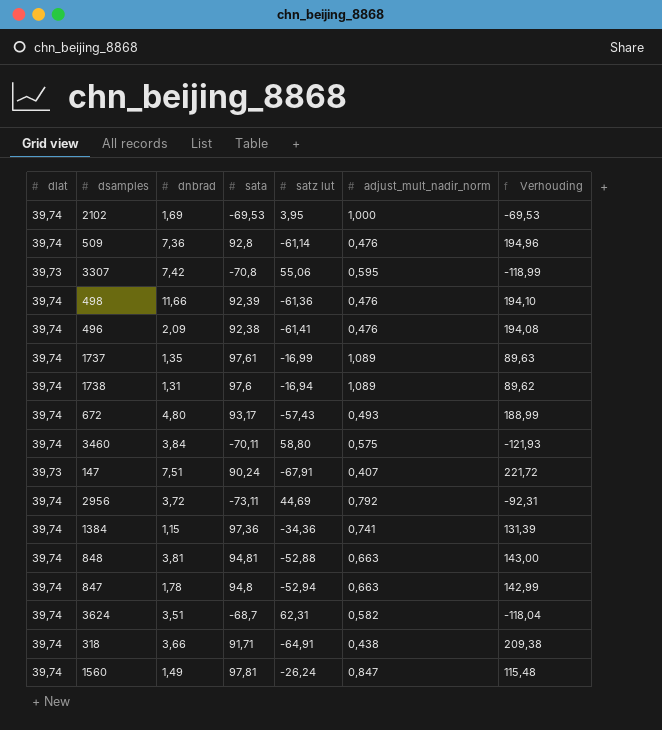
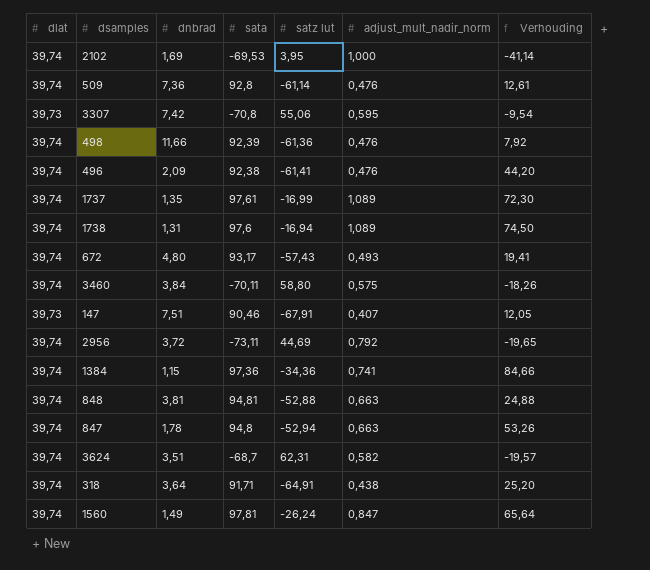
column Verhouding | formula: [sata] / [adjust_mult_nadir_norm] -> [sata] / [dnbrad]
147 | sata: 90,24 -> 90,46
318 | dnbrad: 3,66 -> 3,64

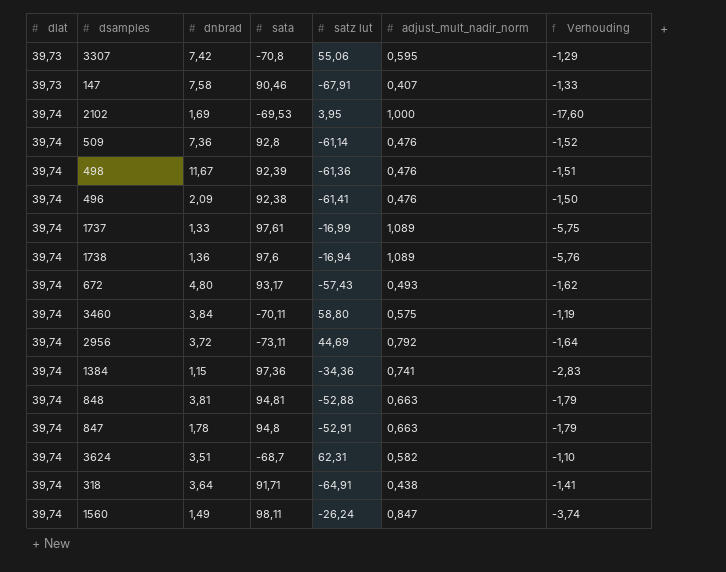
row order: none -> dlat ascending
column Verhouding | formula: [sata] / [dnbrad] -> [sata] / [satz lut]
147 | dnbrad: 7,51 -> 7,58
498 | dnbrad: 11,66 -> 11,67
1737 | dnbrad: 1,35 -> 1,33
1738 | dnbrad: 1,31 -> 1,36
847 | satz lut: -52,94 -> -52,91
1560 | sata: 97,81 -> 98,11

